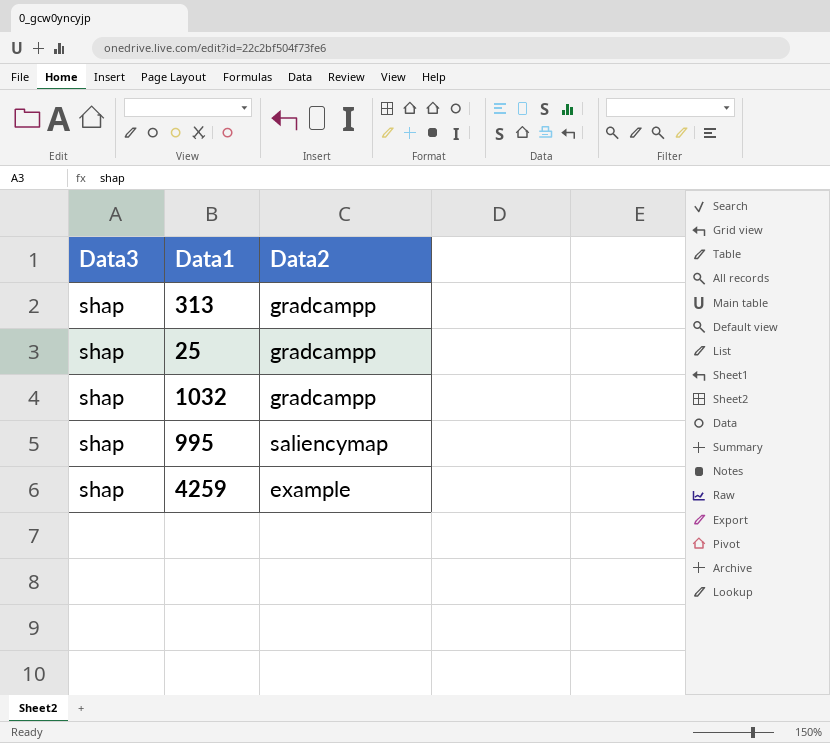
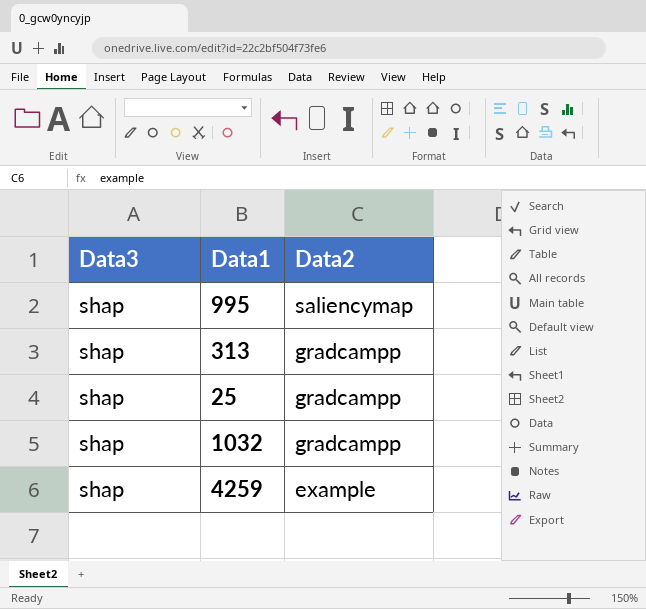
row order: none -> Data2 descending

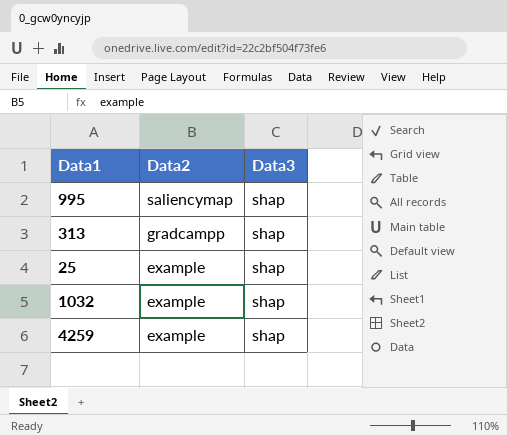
column Data3 | position: 1 -> 3
25 | Data2: gradcampp -> example
1032 | Data2: gradcampp -> example

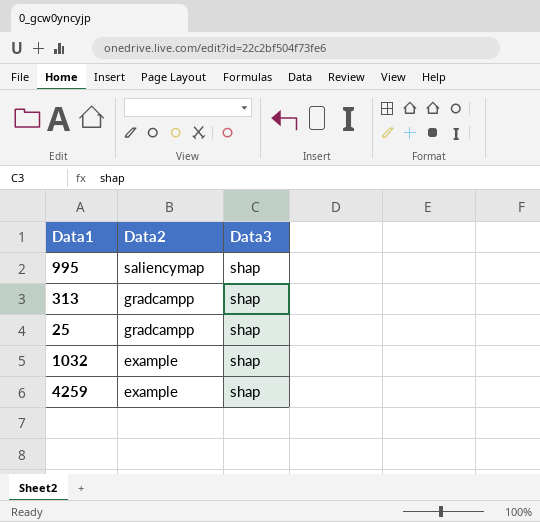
25 | Data2: example -> gradcampp

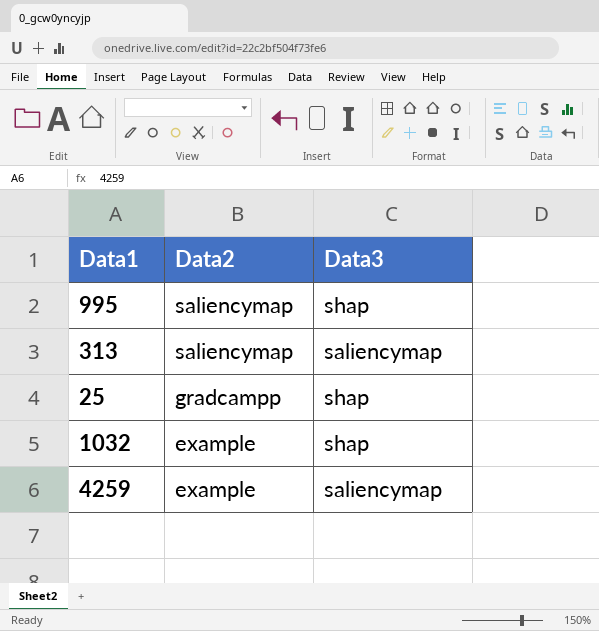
313 | Data2: gradcampp -> saliencymap
313 | Data3: shap -> saliencymap
4259 | Data3: shap -> saliencymap

